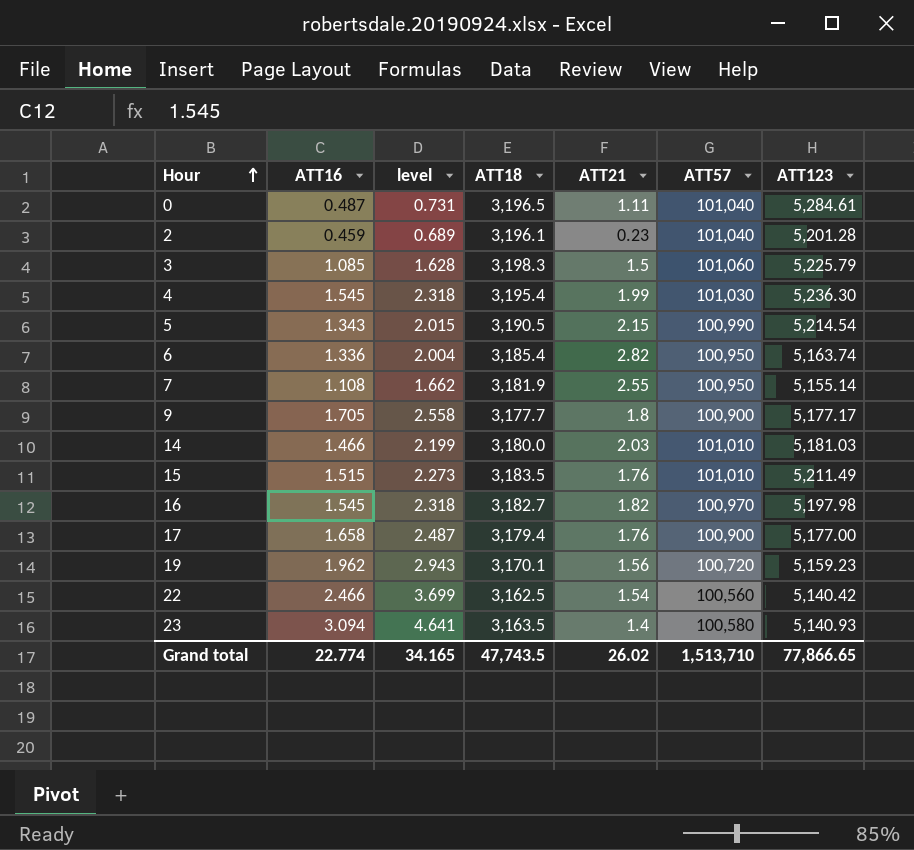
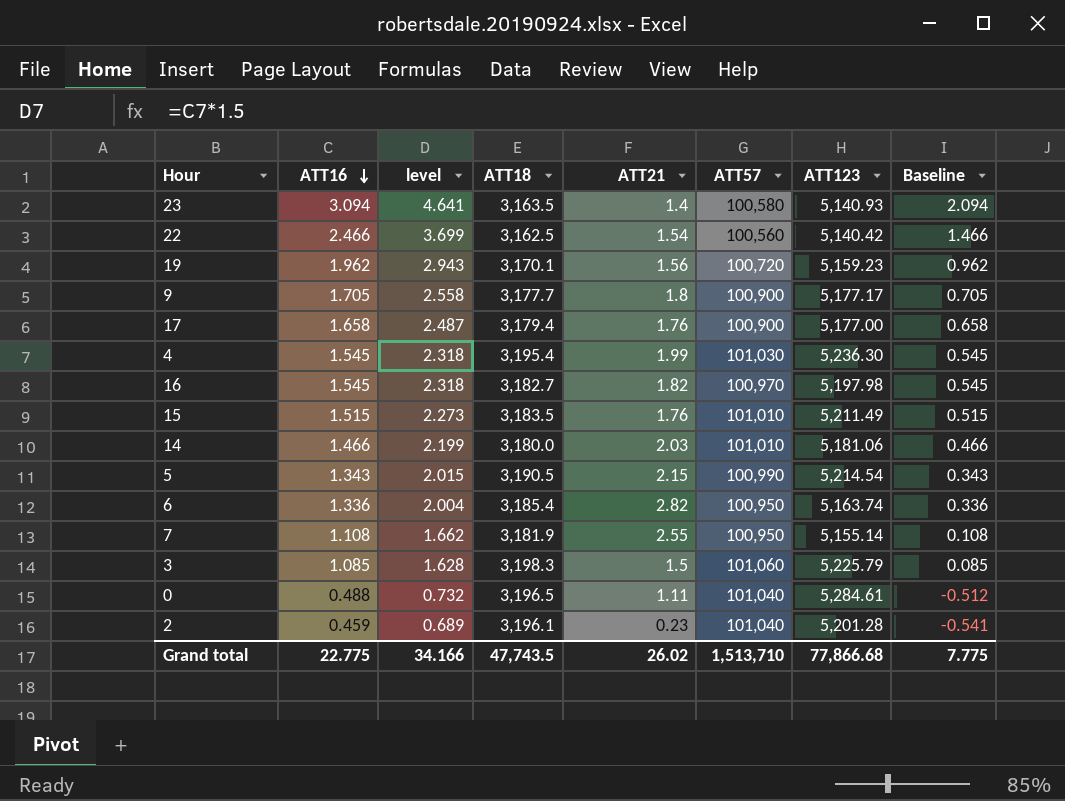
row order: Hour ascending -> ATT16 descending
column Baseline | formula: none -> [ATT16] - 1
14 | ATT123: 5,181.03 -> 5,181.06
0 | ATT16: 0.487 -> 0.488
0 | level: 0.731 -> 0.732
Grand total | ATT16: 22.774 -> 22.775
Grand total | level: 34.165 -> 34.166
Grand total | ATT123: 77,866.65 -> 77,866.68

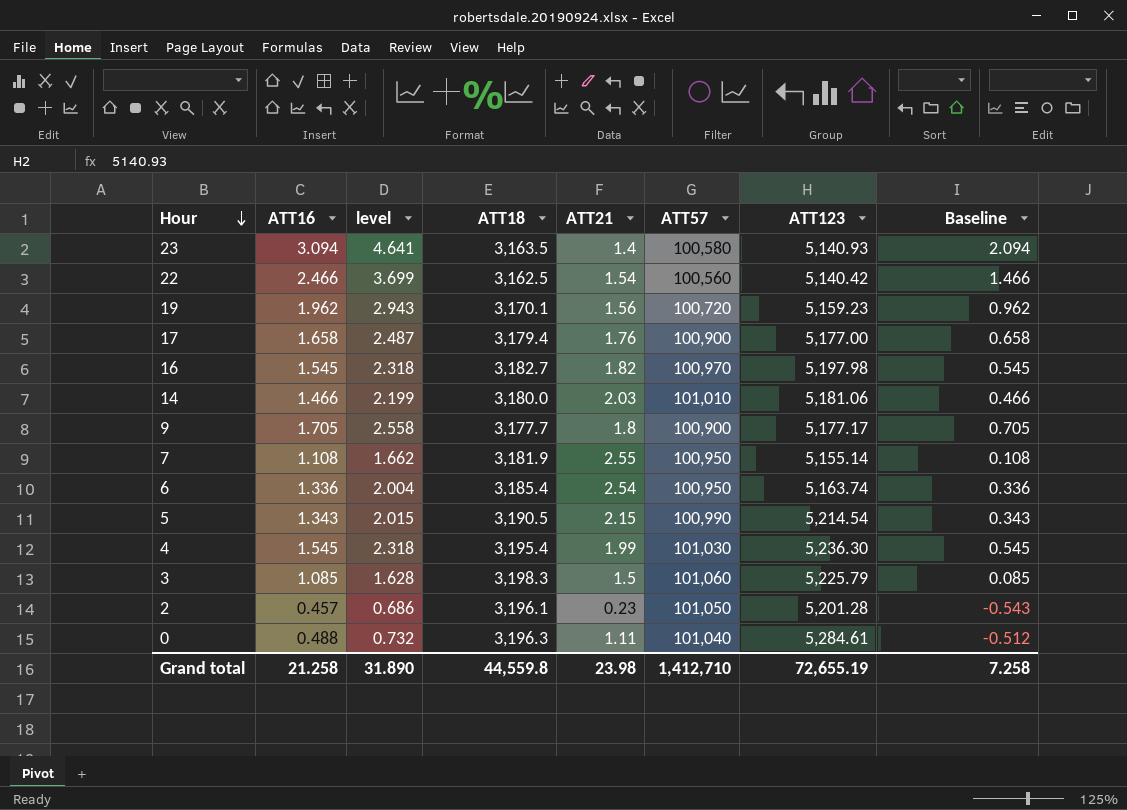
row order: ATT16 descending -> Hour descending
row 15: 1.515 | 2.273 | 3,183.5 | 1.76 | 101,010 | 5,211.49 | 0.515 -> none
6 | ATT21: 2.82 -> 2.54
2 | ATT16: 0.459 -> 0.457
2 | level: 0.689 -> 0.686
2 | ATT57: 101,040 -> 101,050
2 | Baseline: -0.541 -> -0.543
0 | ATT18: 3,196.5 -> 3,196.3
Grand total | ATT16: 22.775 -> 21.258
Grand total | level: 34.166 -> 31.890
Grand total | ATT18: 47,743.5 -> 44,559.8
Grand total | ATT21: 26.02 -> 23.98
Grand total | ATT57: 1,513,710 -> 1,412,710
Grand total | ATT123: 77,866.68 -> 72,655.19
Grand total | Baseline: 7.775 -> 7.258

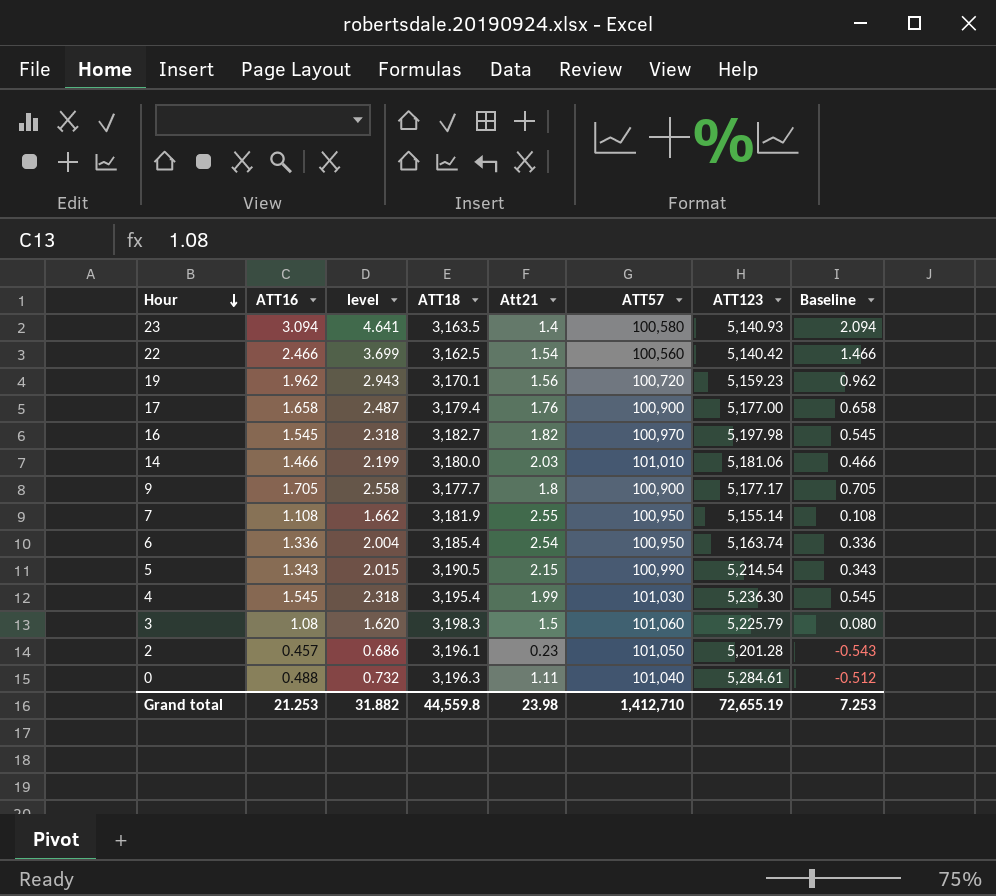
column name: ATT21 -> Att21
3 | ATT16: 1.085 -> 1.08
3 | level: 1.628 -> 1.620
3 | Baseline: 0.085 -> 0.080
Grand total | ATT16: 21.258 -> 21.253
Grand total | level: 31.890 -> 31.882
Grand total | Baseline: 7.258 -> 7.253

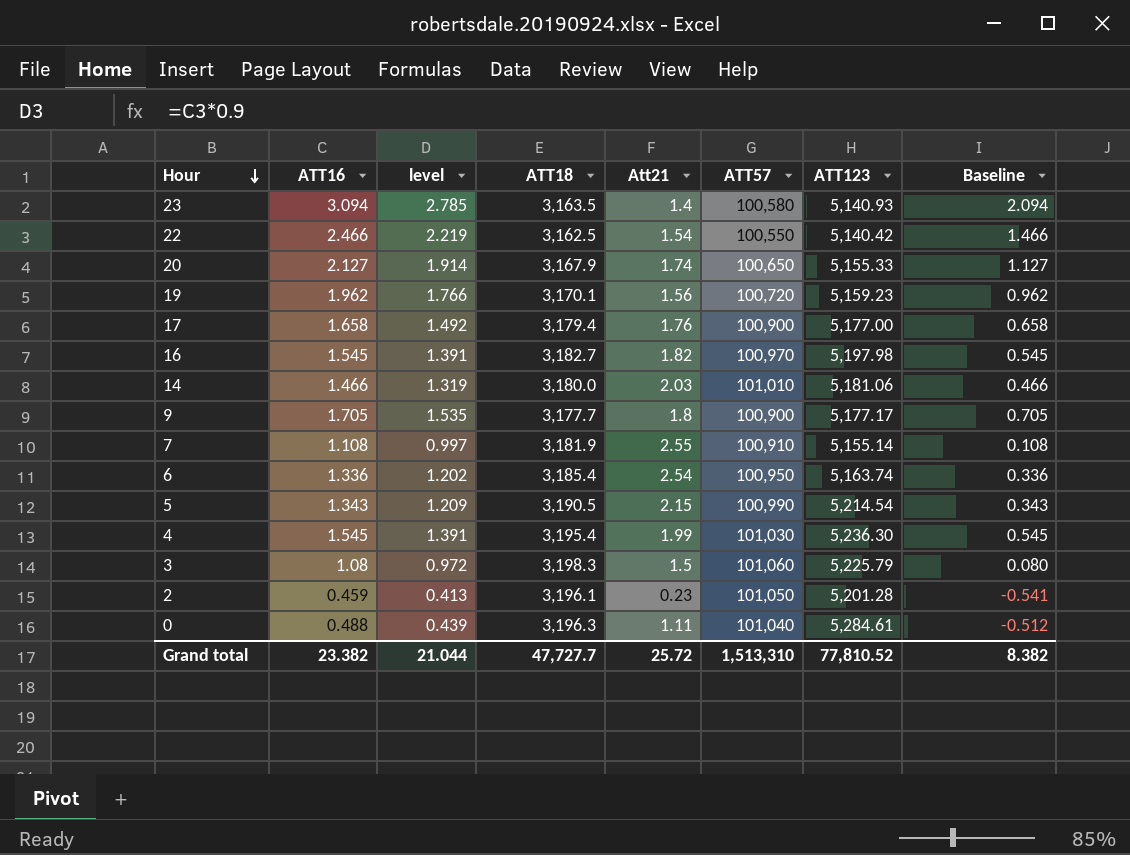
column level | formula: [ATT16] * 1.5 -> [ATT16] * 0.9
22 | ATT57: 100,560 -> 100,550
row 20: none -> 2.127 | 1.914 | 3,167.9 | 1.74 | 100,650 | 5,155.33 | 1.127
7 | ATT57: 100,950 -> 100,910
2 | ATT16: 0.457 -> 0.459
2 | Baseline: -0.543 -> -0.541
Grand total | ATT16: 21.253 -> 23.382
Grand total | level: 31.882 -> 21.044
Grand total | ATT18: 44,559.8 -> 47,727.7
Grand total | Att21: 23.98 -> 25.72
Grand total | ATT57: 1,412,710 -> 1,513,310
Grand total | ATT123: 72,655.19 -> 77,810.52
Grand total | Baseline: 7.253 -> 8.382

